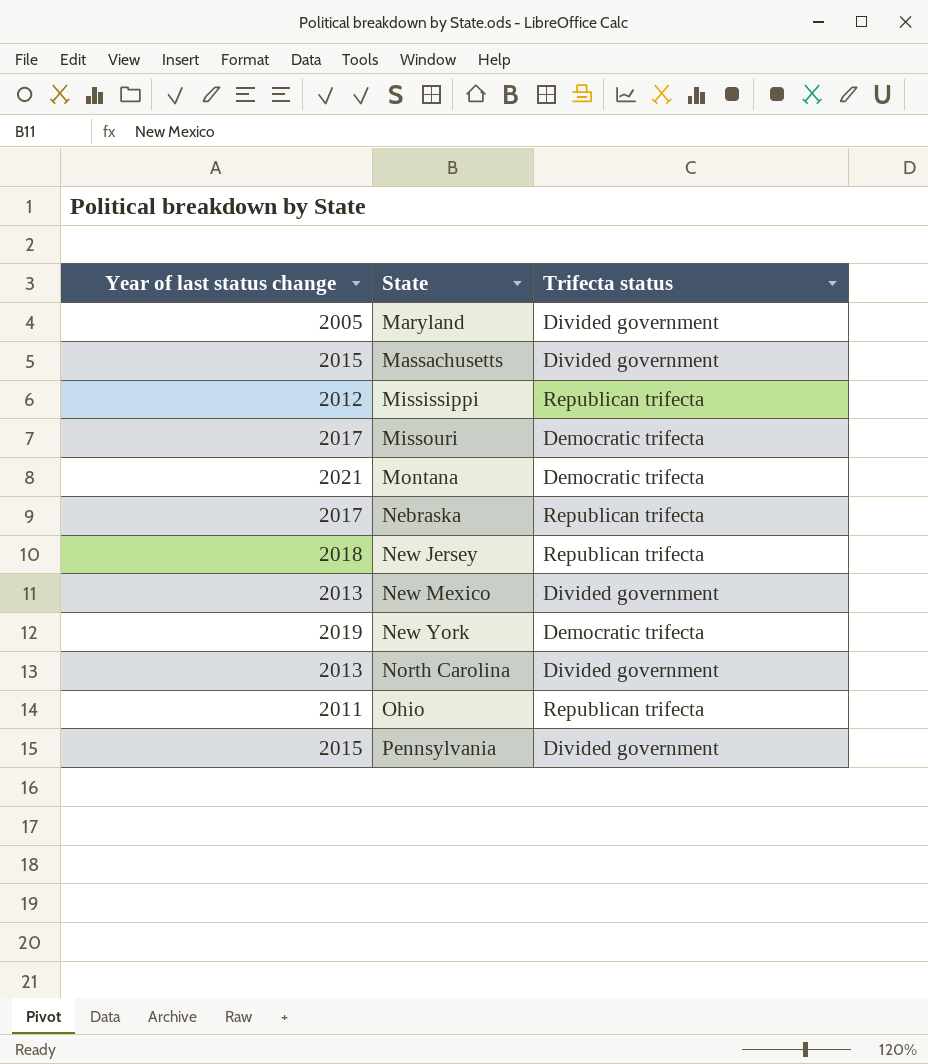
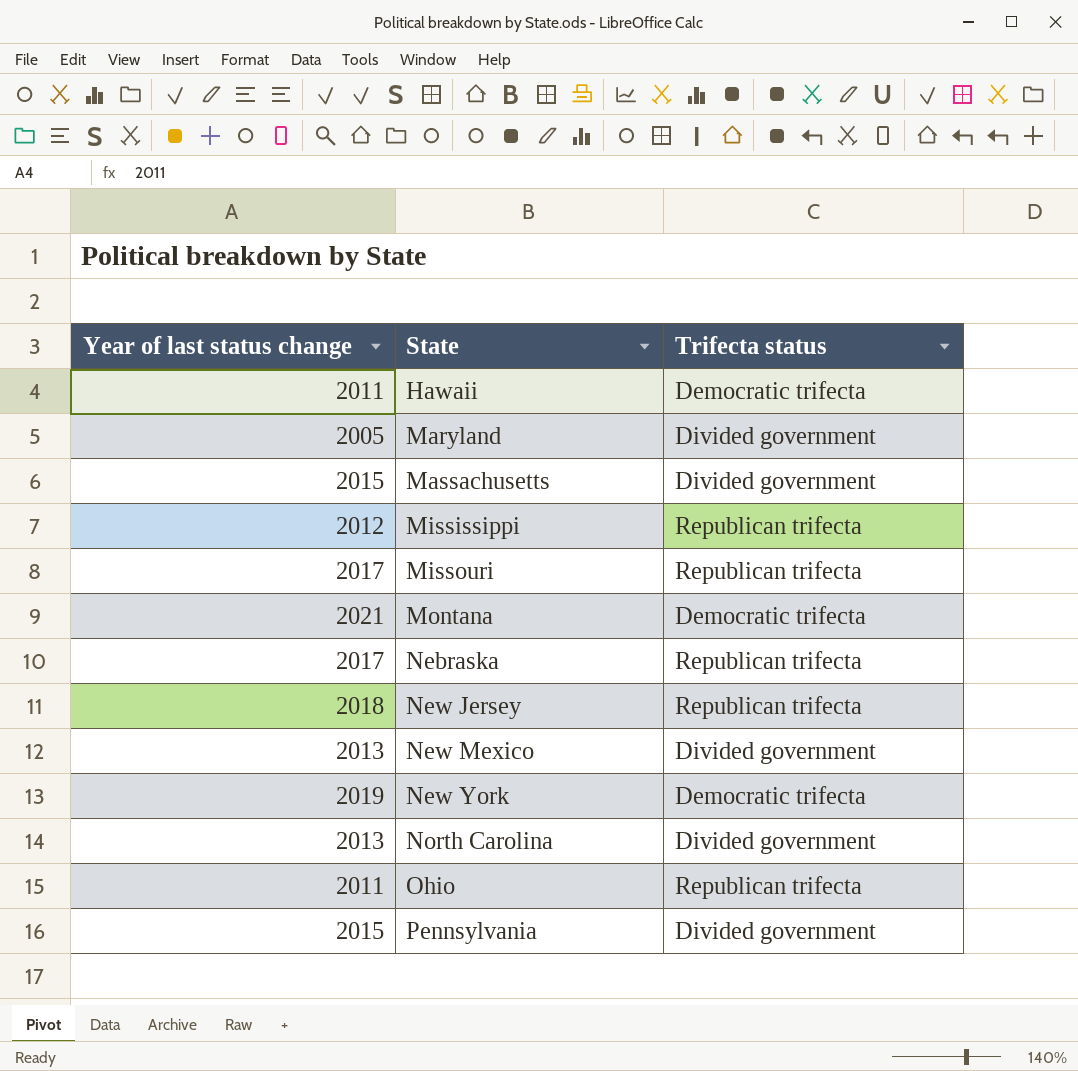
row Hawaii: none -> 2011 | Democratic trifecta
Missouri | Trifecta status: Democratic trifecta -> Republican trifecta

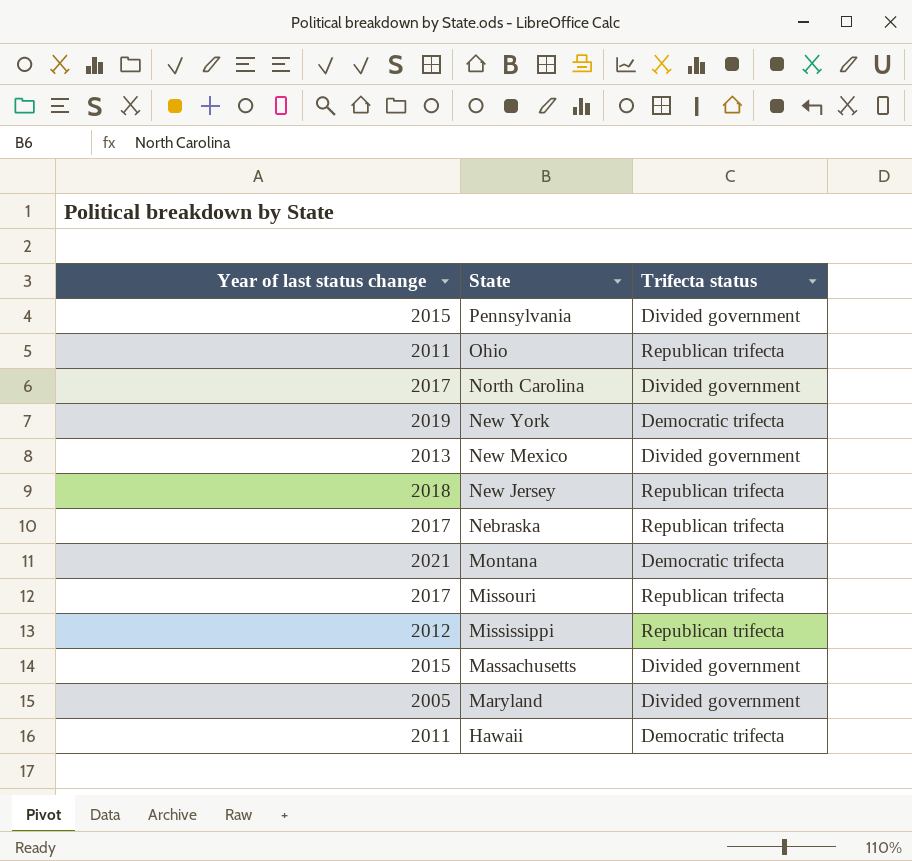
row order: State ascending -> State descending
North Carolina | Year of last status change: 2013 -> 2017

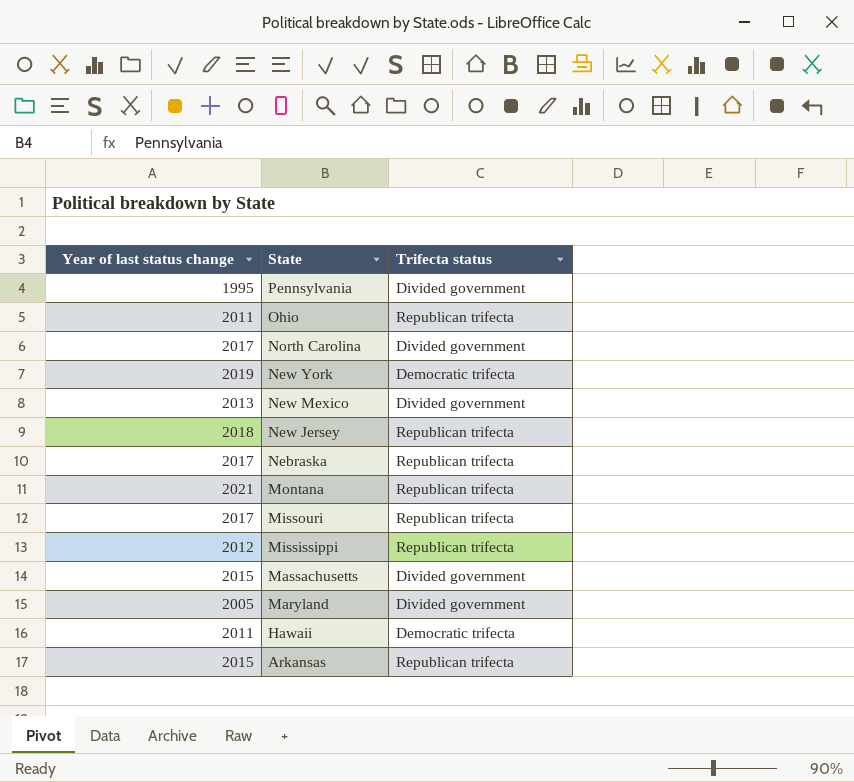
Pennsylvania | Year of last status change: 2015 -> 1995
Montana | Trifecta status: Democratic trifecta -> Republican trifecta
row Arkansas: none -> 2015 | Republican trifecta

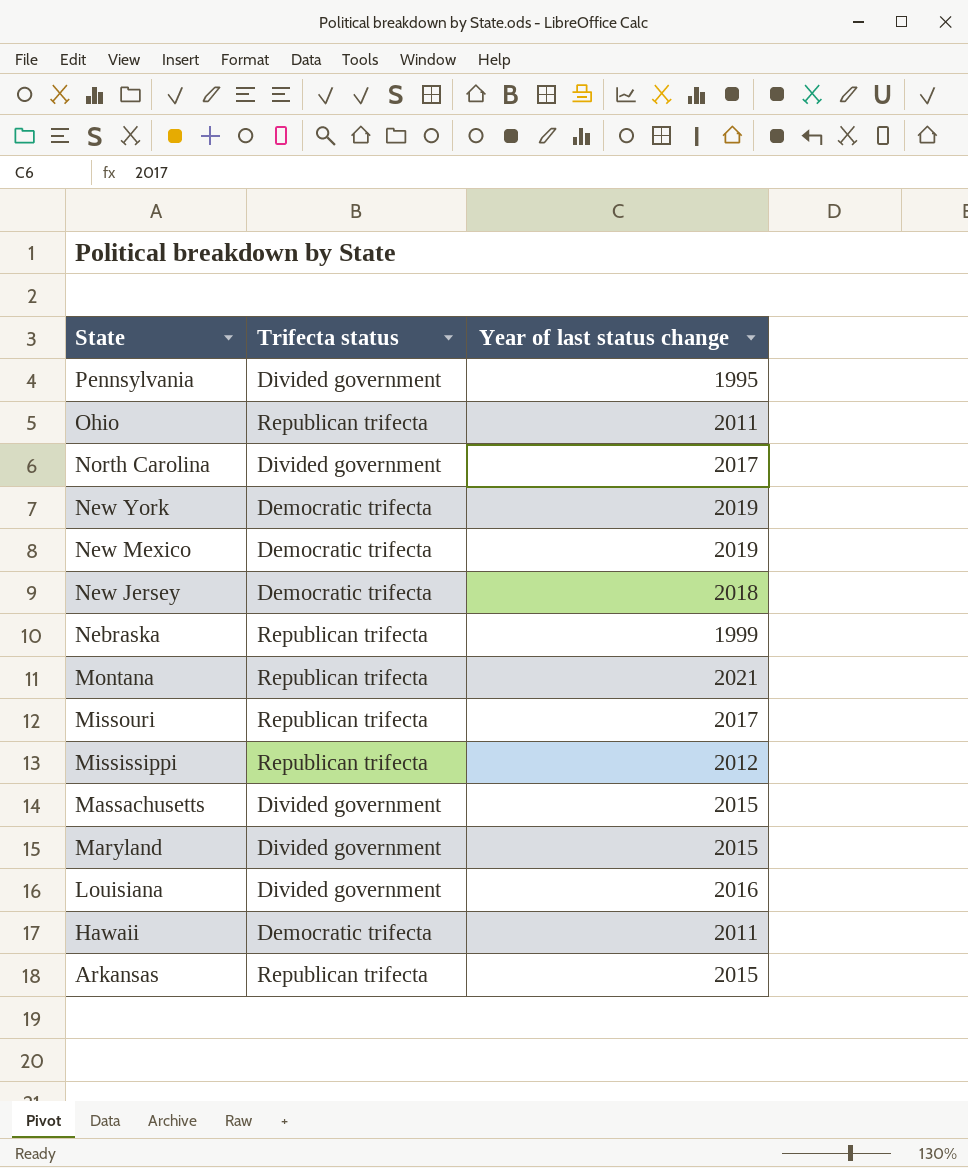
column Year of last status change | position: 1 -> 3
New Mexico | Trifecta status: Divided government -> Democratic trifecta
New Mexico | Year of last status change: 2013 -> 2019
New Jersey | Trifecta status: Republican trifecta -> Democratic trifecta
Nebraska | Year of last status change: 2017 -> 1999
Maryland | Year of last status change: 2005 -> 2015
row Louisiana: none -> Divided government | 2016

